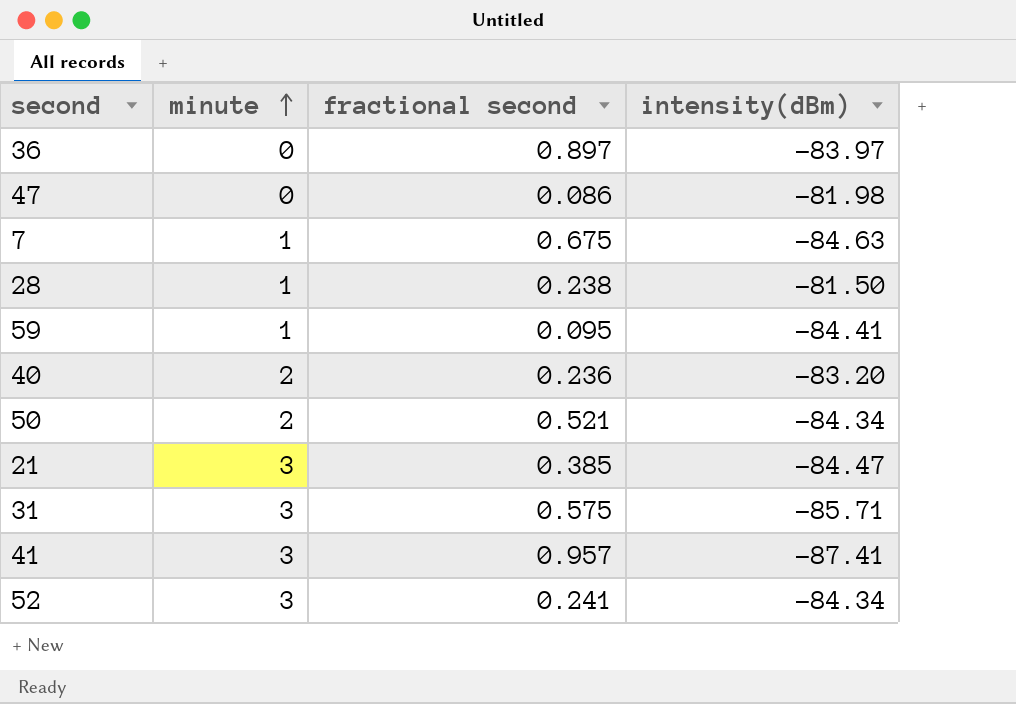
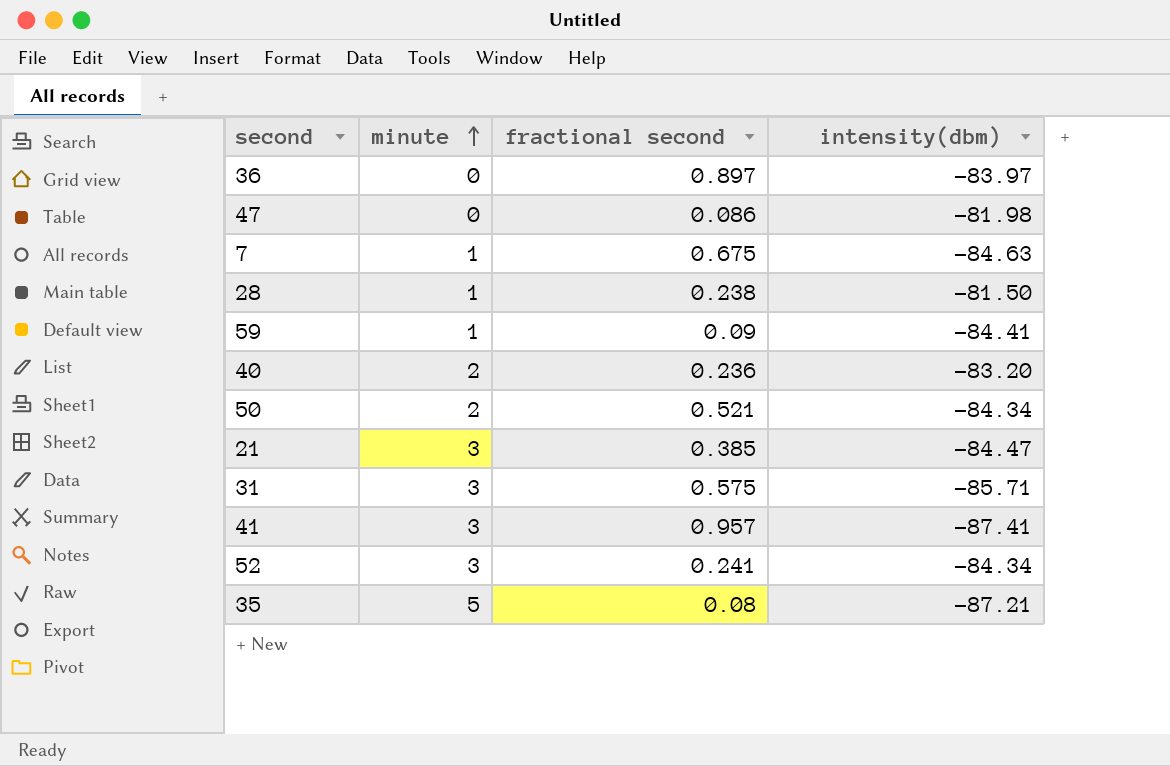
column name: intensity(dBm) -> intensity(dbm)
59 | fractional second: 0.095 -> 0.09
row 35: none -> 5 | 0.08 | -87.21

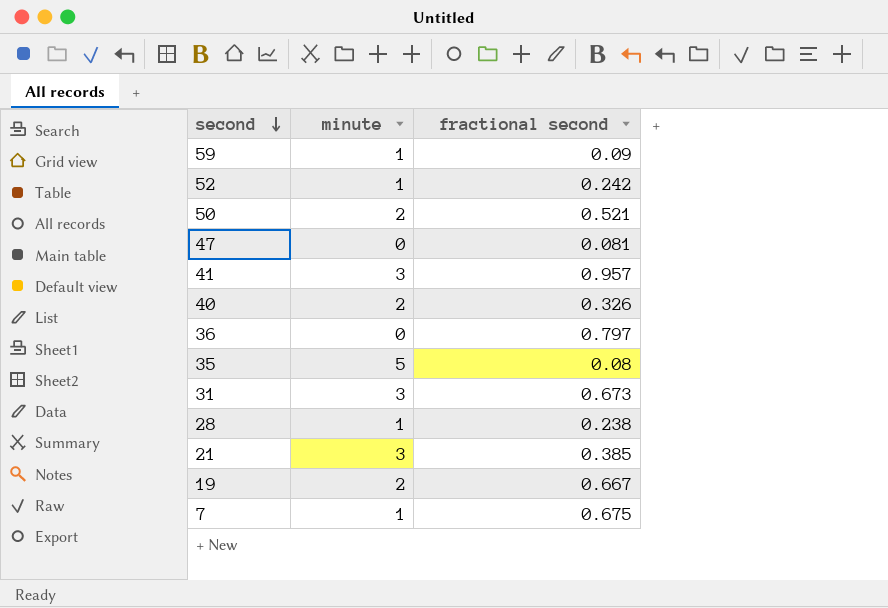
row order: minute ascending -> second descending
column intensity(dbm) | position: 4 -> none
52 | minute: 3 -> 1
52 | fractional second: 0.241 -> 0.242
47 | fractional second: 0.086 -> 0.081
40 | fractional second: 0.236 -> 0.326
36 | fractional second: 0.897 -> 0.797
31 | fractional second: 0.575 -> 0.673
row 19: none -> 2 | 0.667

